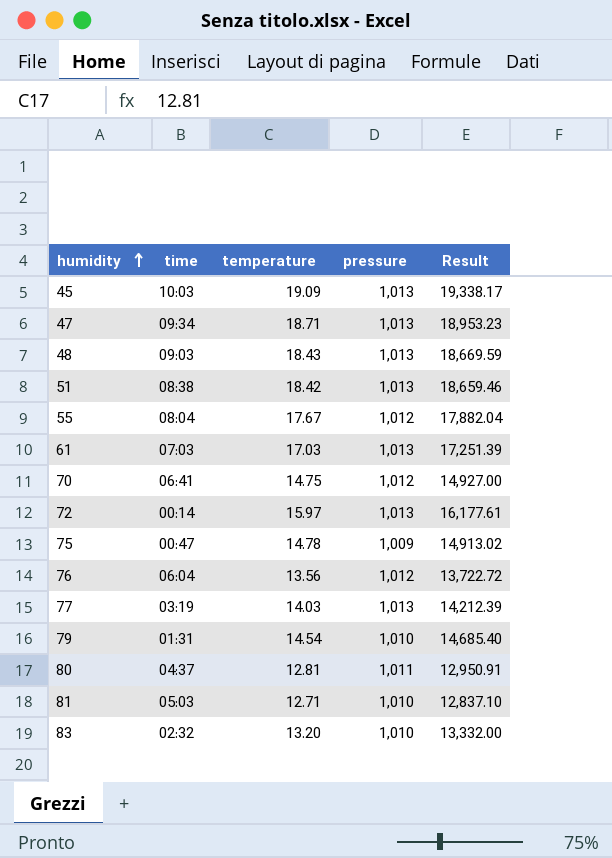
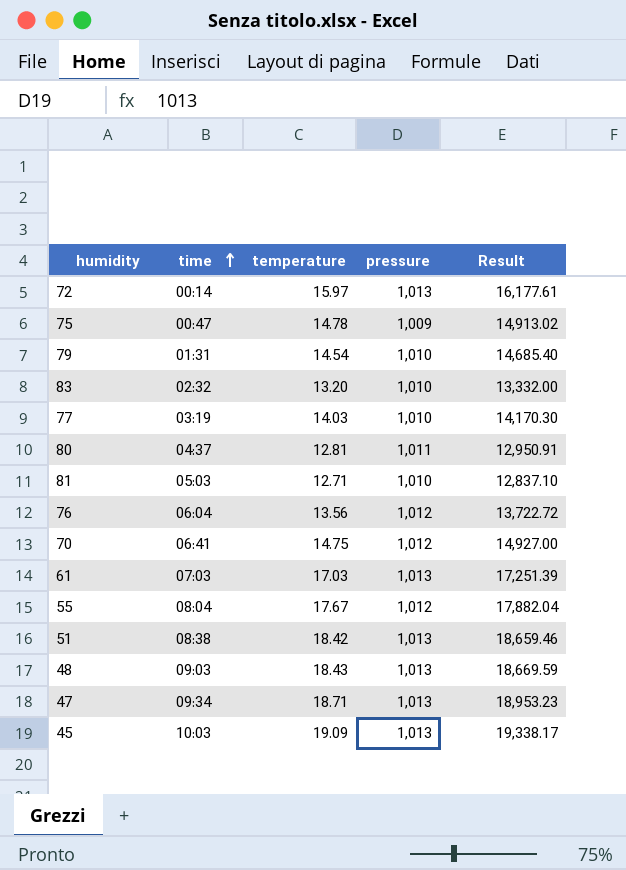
row order: humidity ascending -> time ascending
77 | pressure: 1,013 -> 1,010
77 | Result: 14,212.39 -> 14,170.30

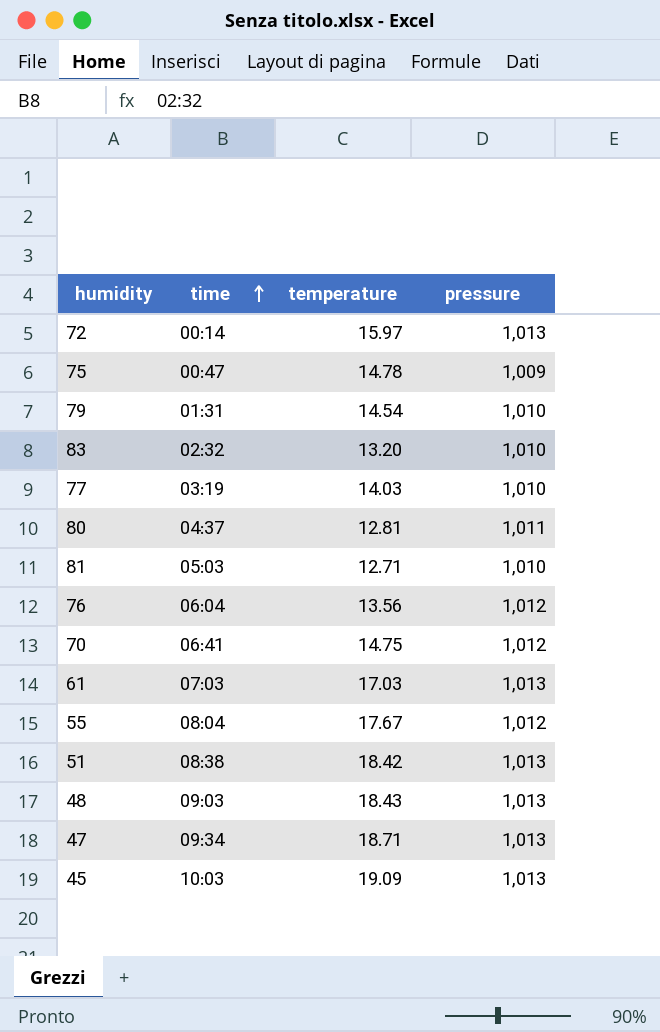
column Result | formula: [temperature] * [pressure] -> none

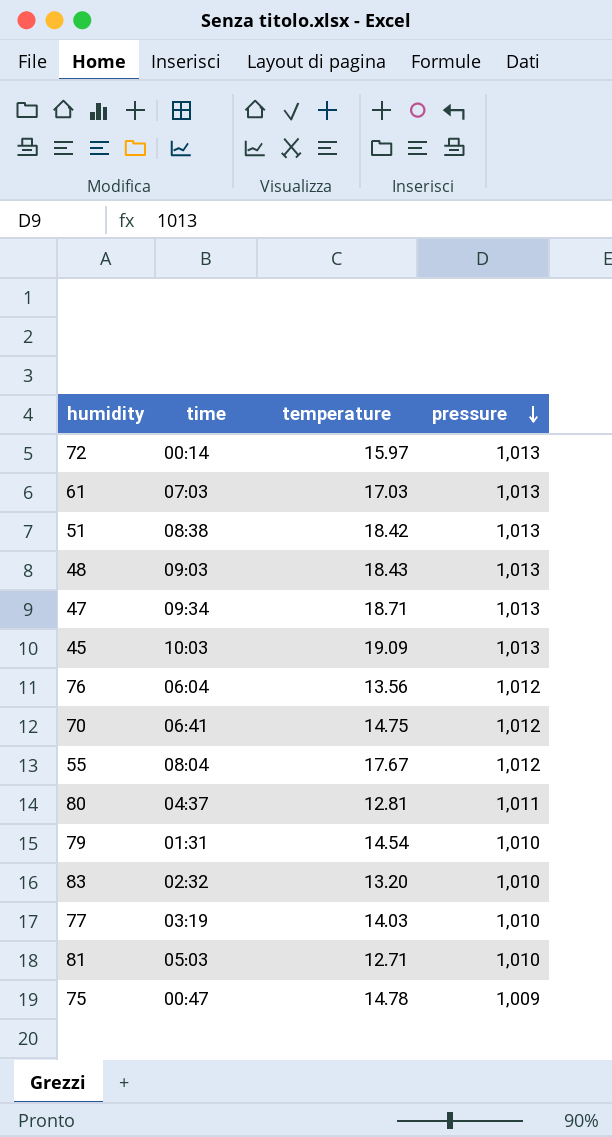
row order: time ascending -> pressure descending

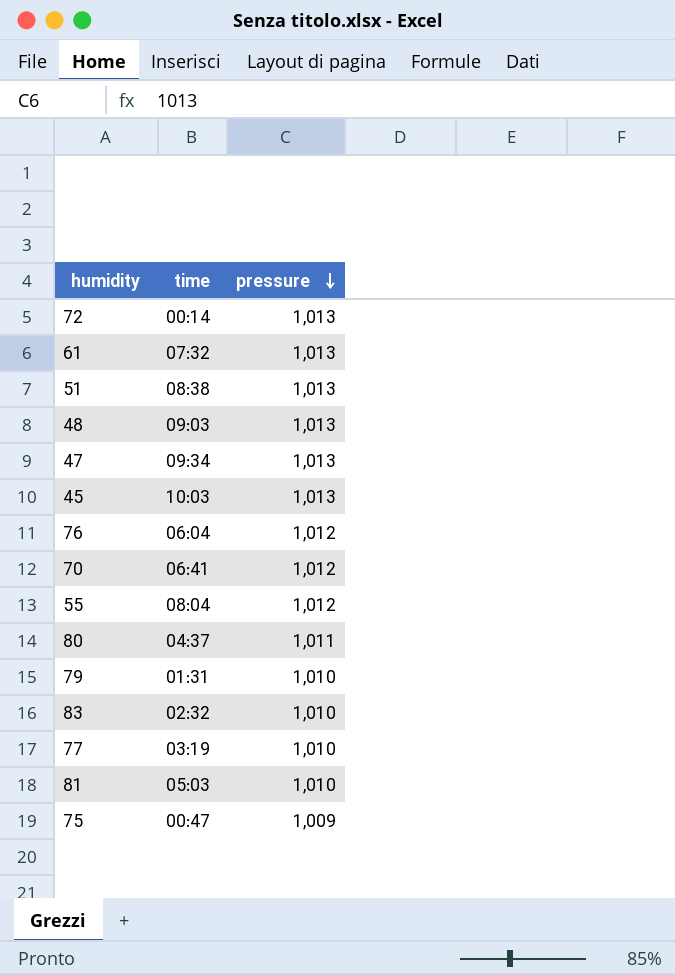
column temperature | position: 3 -> none
61 | time: 07:03 -> 07:32

